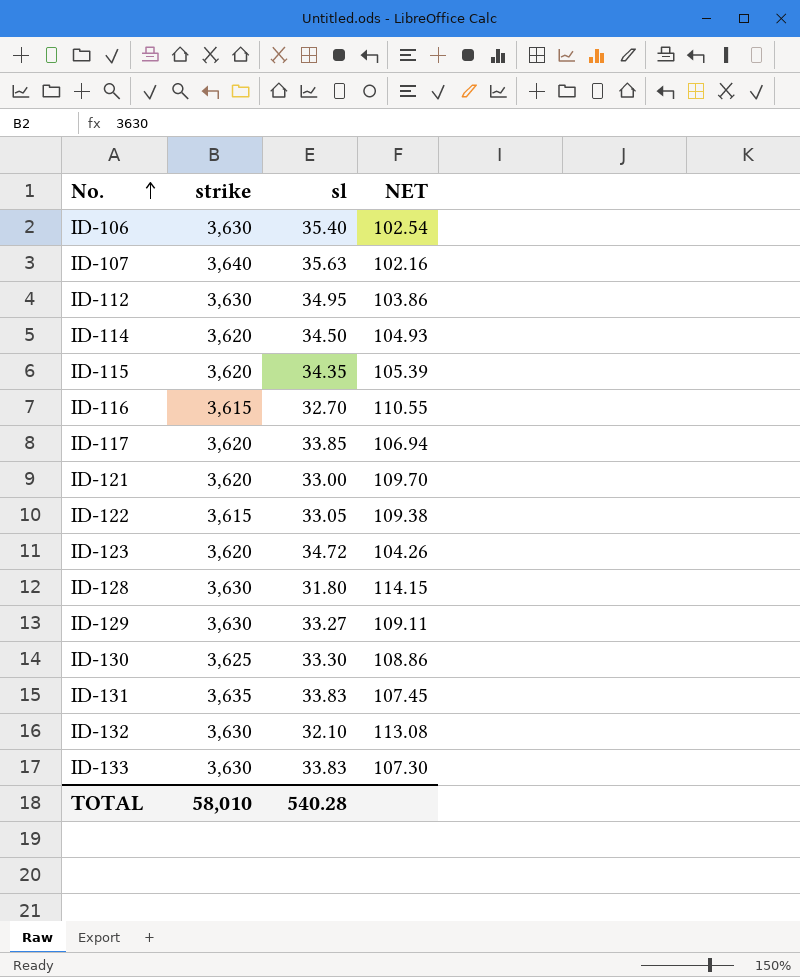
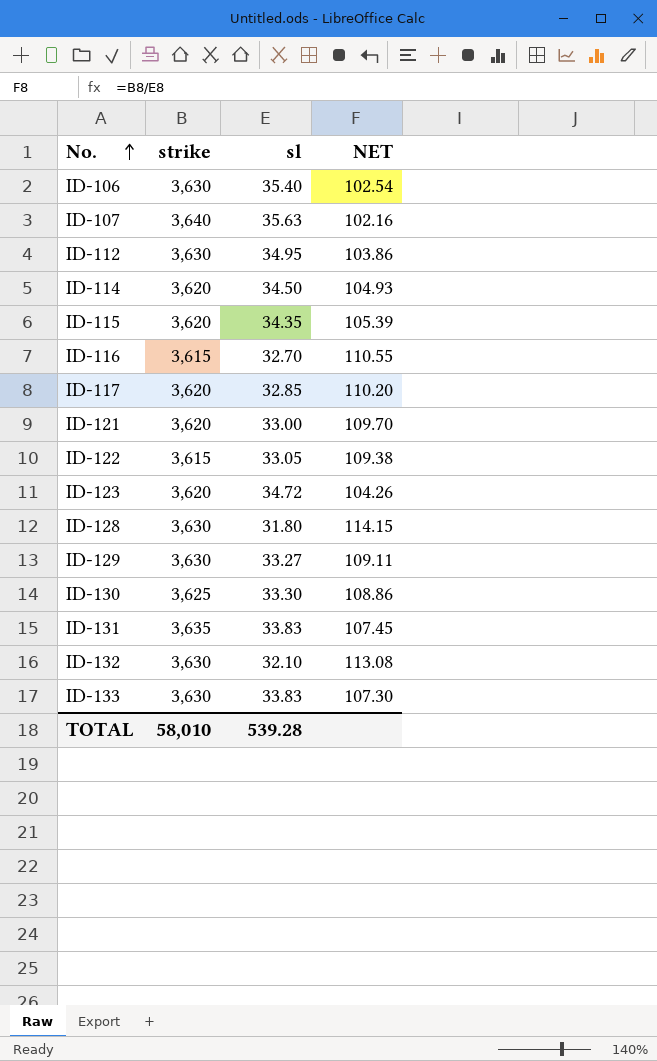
ID-117 | sl: 33.85 -> 32.85
ID-117 | NET: 106.94 -> 110.20
TOTAL | sl: 540.28 -> 539.28

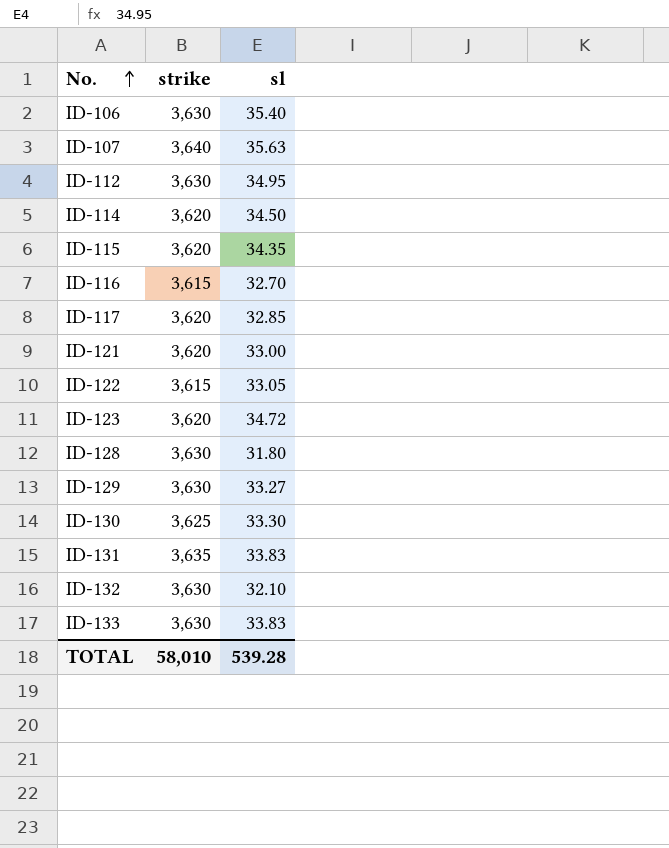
column NET | formula: [strike] / [sl] -> none

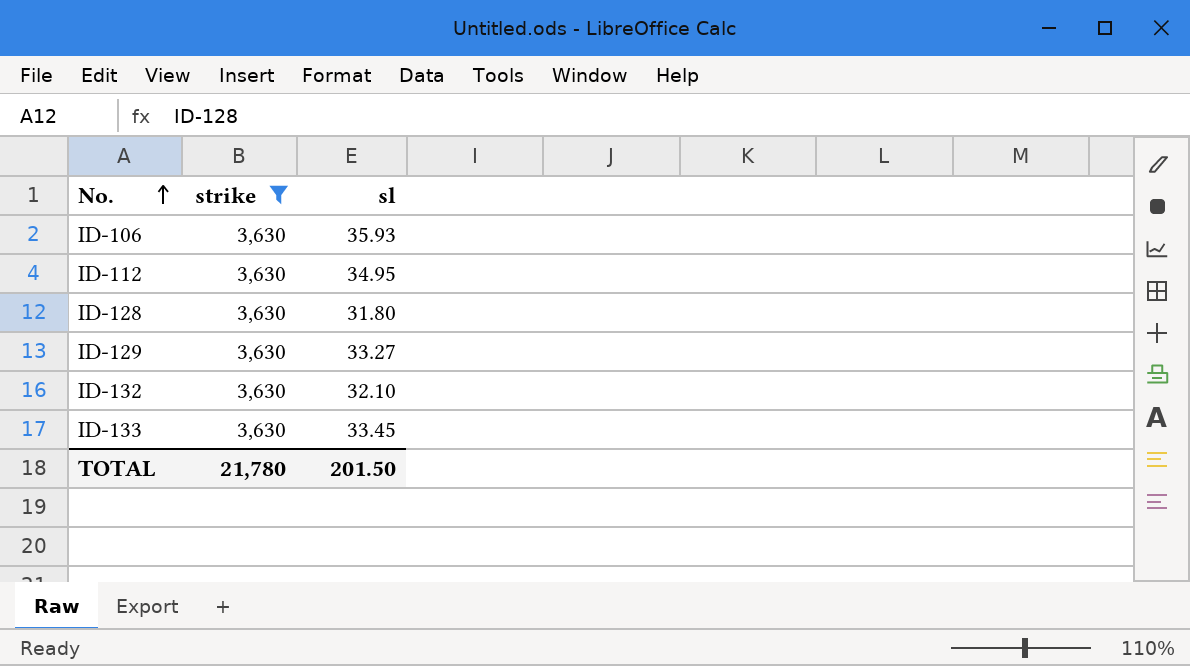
filter: none -> strike = 3,630
ID-106 | sl: 35.40 -> 35.93
ID-133 | sl: 33.83 -> 33.45
TOTAL | strike: 58,010 -> 21,780
TOTAL | sl: 539.28 -> 201.50

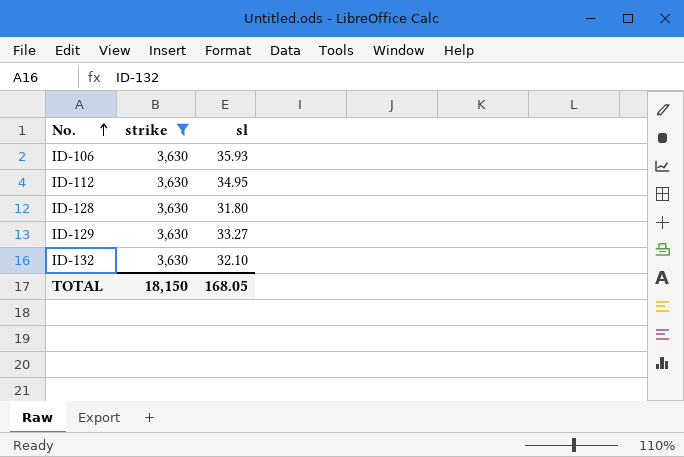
row ID-133: 3,630 | 33.45 -> none
TOTAL | strike: 21,780 -> 18,150
TOTAL | sl: 201.50 -> 168.05

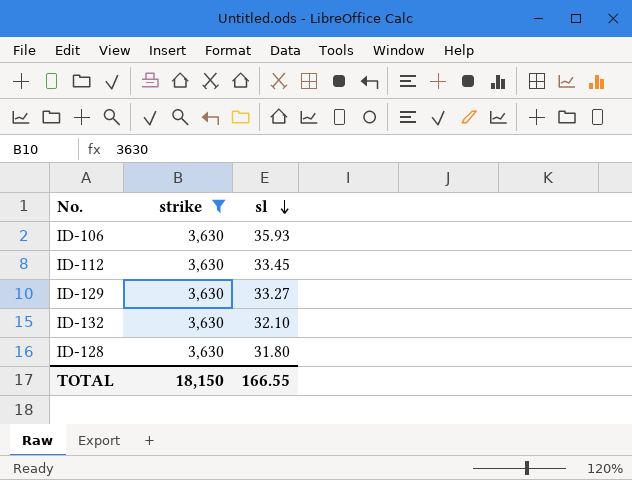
row order: No. ascending -> sl descending
ID-112 | sl: 34.95 -> 33.45
TOTAL | sl: 168.05 -> 166.55

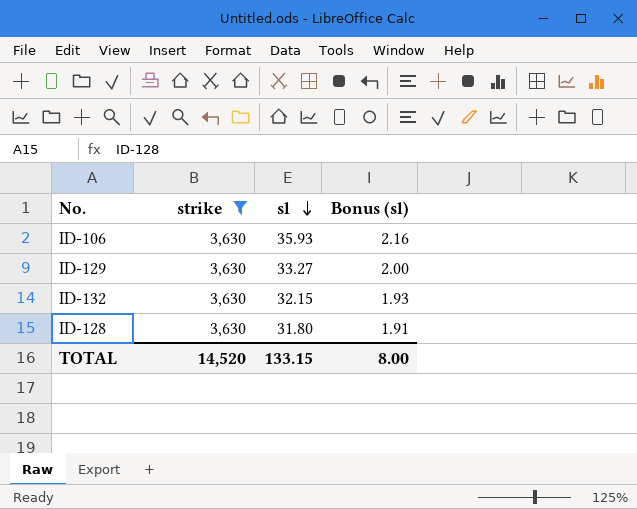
column Bonus (sl) | formula: none -> [sl] * 0.06
row ID-112: 3,630 | 33.45 -> none
ID-132 | sl: 32.10 -> 32.15
TOTAL | strike: 18,150 -> 14,520
TOTAL | sl: 166.55 -> 133.15

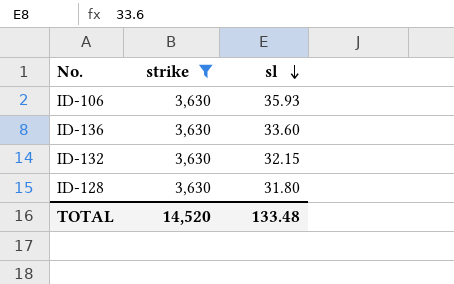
column Bonus (sl) | formula: [sl] * 0.06 -> none
row ID-129: 3,630 | 33.27 | 2.00 -> none
row ID-136: none -> 3,630 | 33.60
TOTAL | sl: 133.15 -> 133.48

